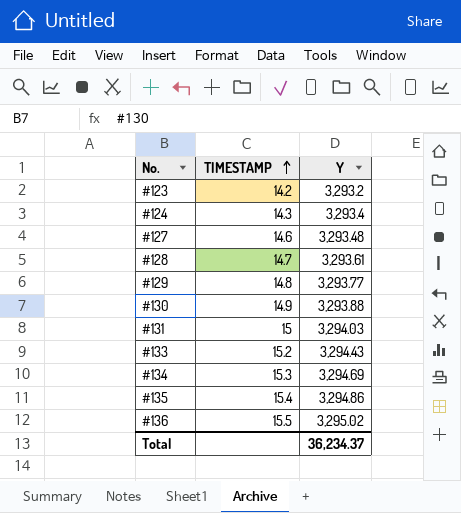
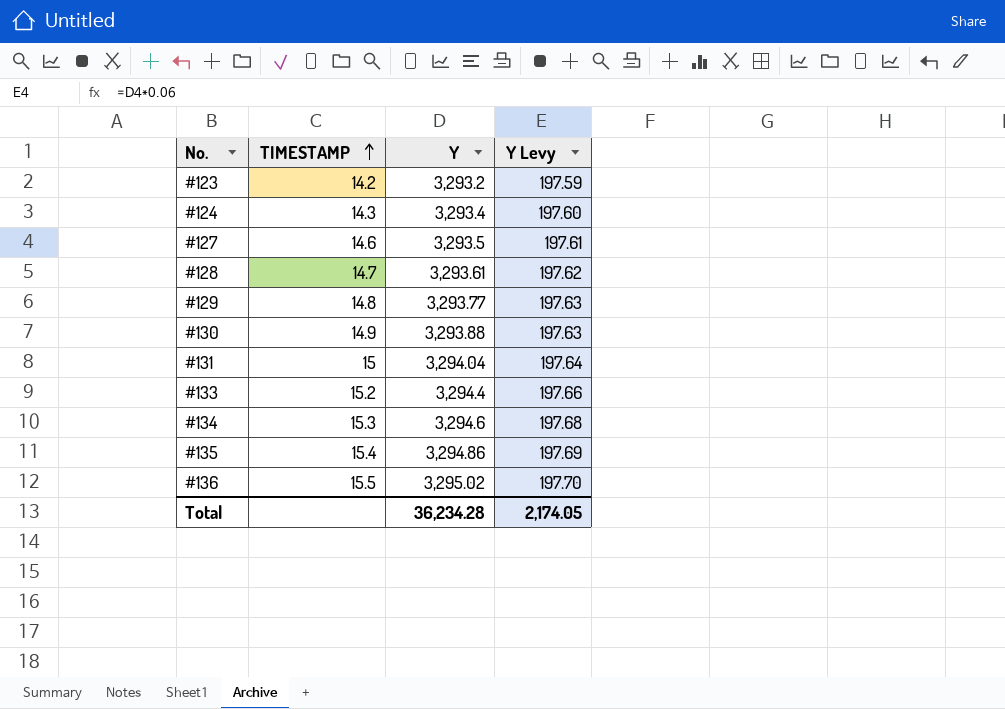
column Y Levy | formula: none -> [Y] * 0.06
#127 | Y: 3,293.48 -> 3,293.5
#131 | Y: 3,294.03 -> 3,294.04
#133 | Y: 3,294.43 -> 3,294.4
#134 | Y: 3,294.69 -> 3,294.6
Total | Y: 36,234.37 -> 36,234.28

